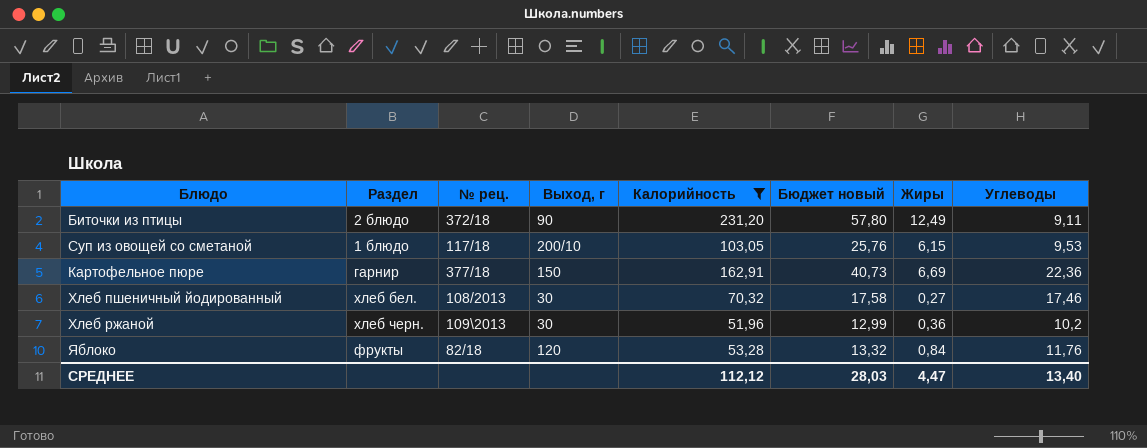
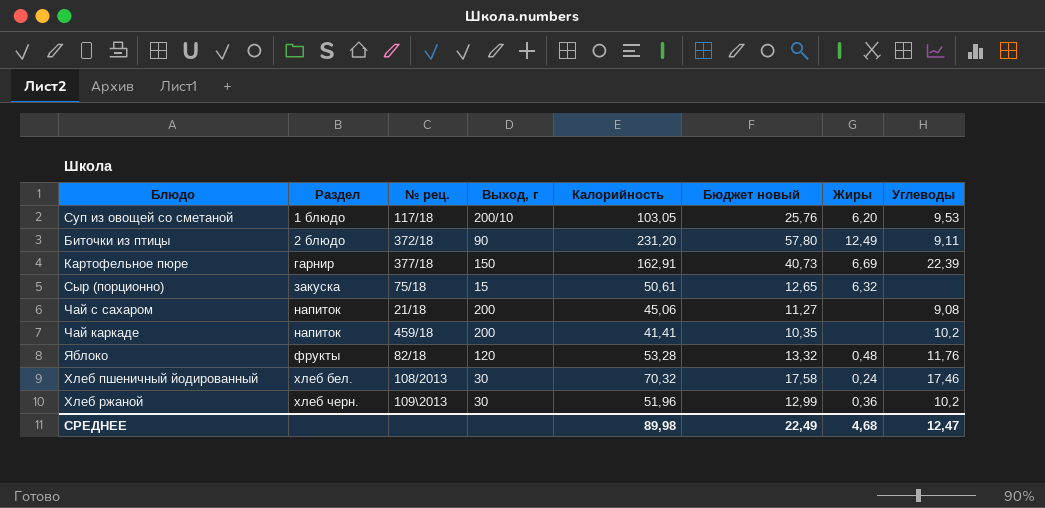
filter: Калорийность >= 51,96 -> none
row order: none -> Раздел ascending
Суп из овощей со сметаной | Жиры: 6,15 -> 6,20
Картофельное пюре | Углеводы: 22,36 -> 22,39
Яблоко | Жиры: 0,84 -> 0,48
Хлеб пшеничный йодированный | Жиры: 0,27 -> 0,24
СРЕДНЕЕ | Калорийность: 112,12 -> 89,98
СРЕДНЕЕ | Бюджет новый: 28,03 -> 22,49
СРЕДНЕЕ | Жиры: 4,47 -> 4,68
СРЕДНЕЕ | Углеводы: 13,40 -> 12,47

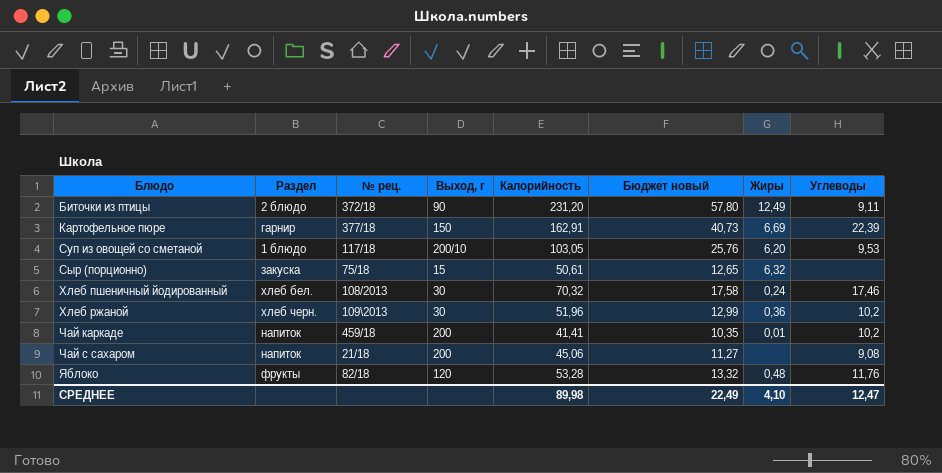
row order: Раздел ascending -> Блюдо ascending
Чай каркаде | Жиры: none -> 0,01
СРЕДНЕЕ | Жиры: 4,68 -> 4,10

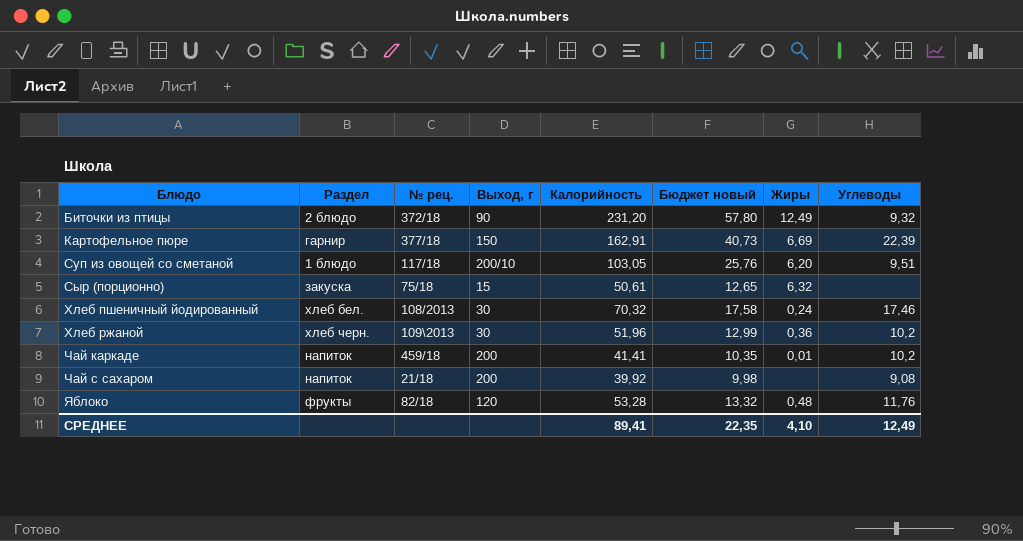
Биточки из птицы | Углеводы: 9,11 -> 9,32
Суп из овощей со сметаной | Углеводы: 9,53 -> 9,51
Чай с сахаром | Калорийность: 45,06 -> 39,92
Чай с сахаром | Бюджет новый: 11,27 -> 9,98
СРЕДНЕЕ | Калорийность: 89,98 -> 89,41
СРЕДНЕЕ | Бюджет новый: 22,49 -> 22,35
СРЕДНЕЕ | Углеводы: 12,47 -> 12,49

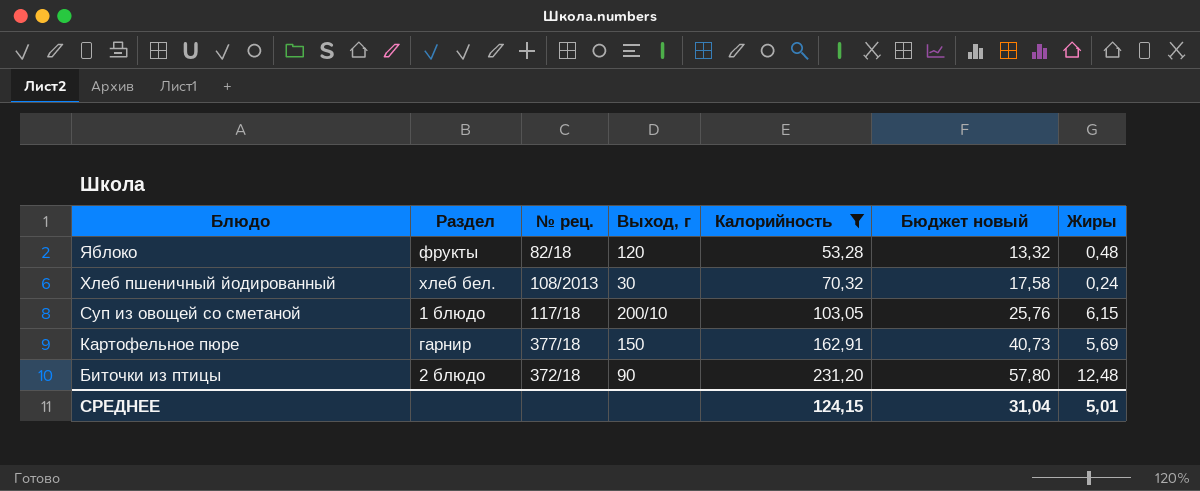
filter: none -> Калорийность >= 53,28
row order: Блюдо ascending -> Блюдо descending
column Углеводы | position: 8 -> none
Суп из овощей со сметаной | Жиры: 6,20 -> 6,15
Картофельное пюре | Жиры: 6,69 -> 5,69
Биточки из птицы | Жиры: 12,49 -> 12,48
СРЕДНЕЕ | Калорийность: 89,41 -> 124,15
СРЕДНЕЕ | Бюджет новый: 22,35 -> 31,04
СРЕДНЕЕ | Жиры: 4,10 -> 5,01

